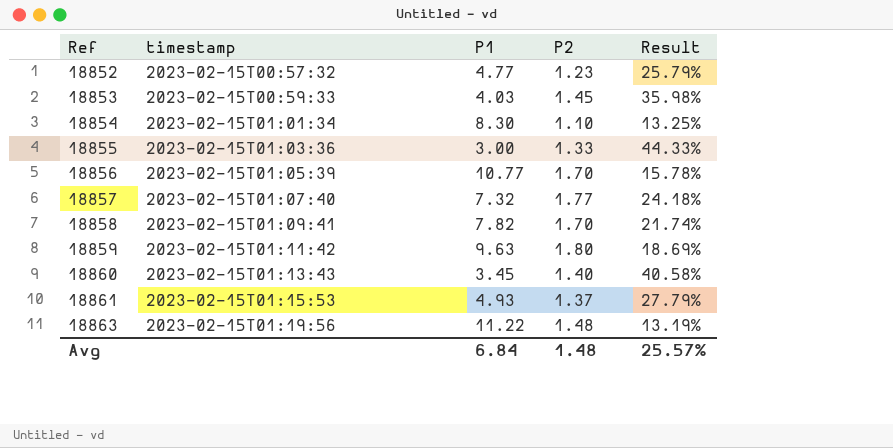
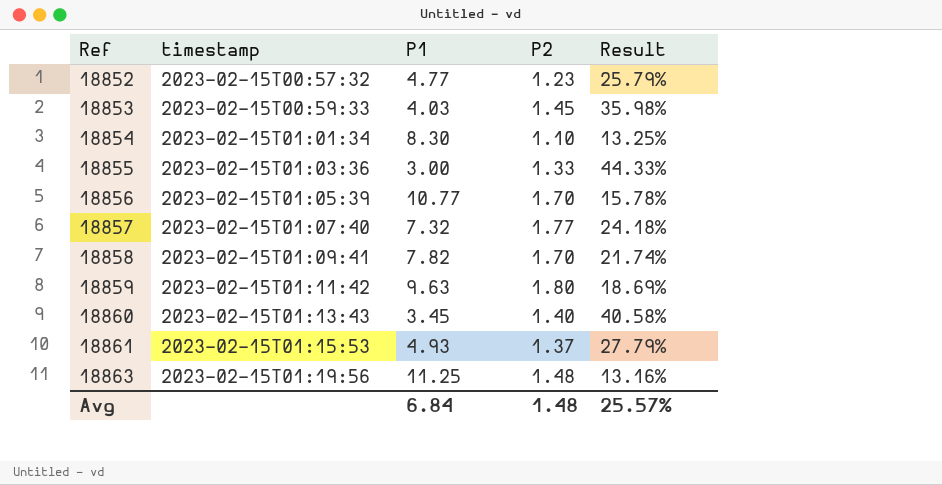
18863 | P1: 11.22 -> 11.25
18863 | Result: 13.19% -> 13.16%

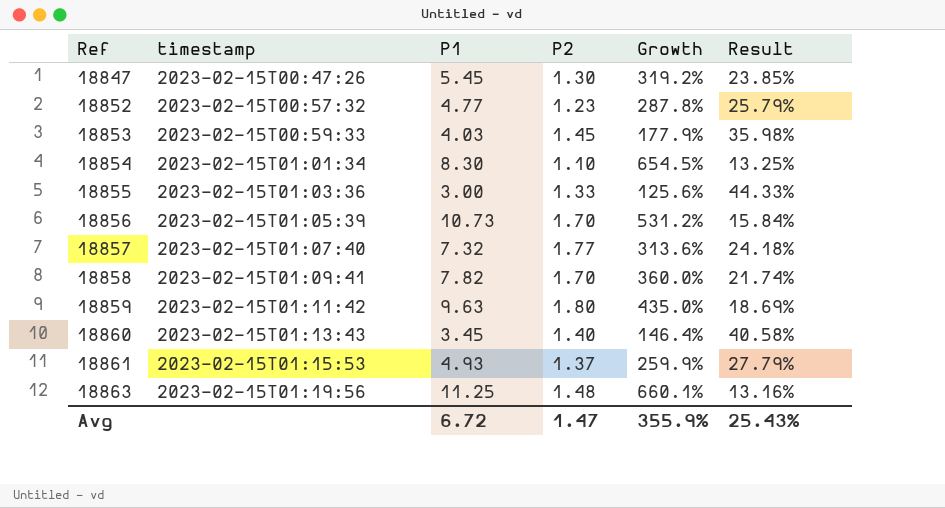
column Growth | formula: none -> ([P1] - [P2]) / [P2]
row 18847: none -> 2023-02-15T00:47:26 | 5.45 | 1.30 | 319.2% | 23.85%
18856 | P1: 10.77 -> 10.73
18856 | Result: 15.78% -> 15.84%
Avg | P1: 6.84 -> 6.72
Avg | P2: 1.48 -> 1.47
Avg | Result: 25.57% -> 25.43%

